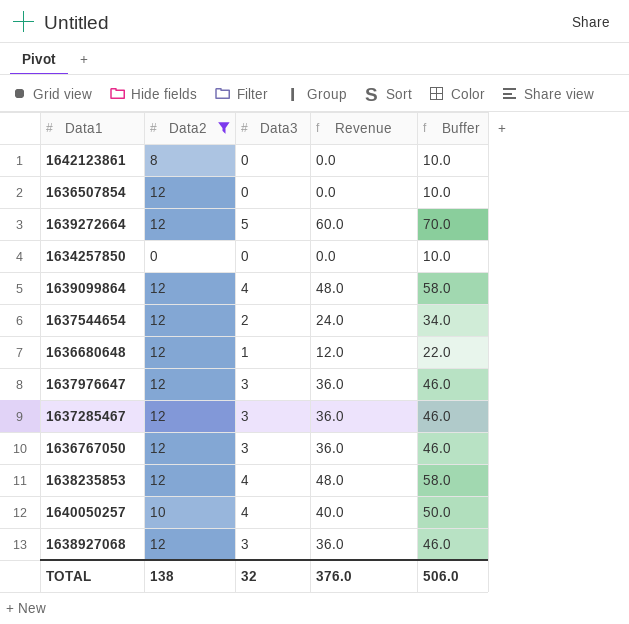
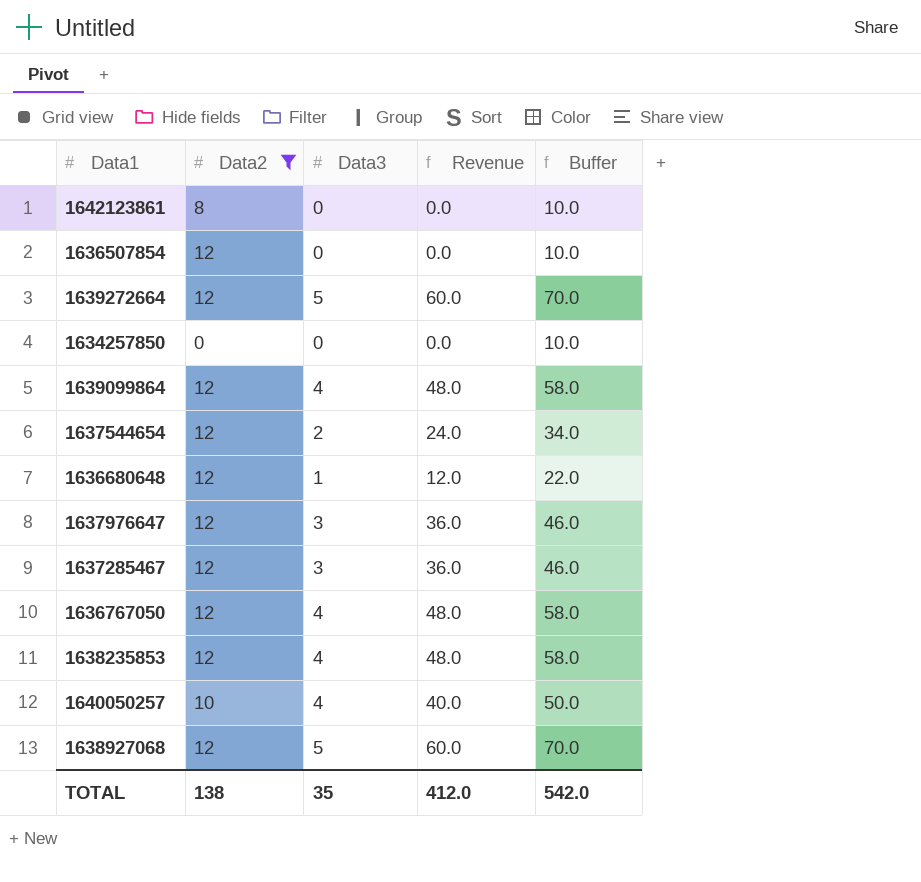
1636767050 | Data3: 3 -> 4
1636767050 | Revenue: 36.0 -> 48.0
1636767050 | Buffer: 46.0 -> 58.0
1638927068 | Data3: 3 -> 5
1638927068 | Revenue: 36.0 -> 60.0
1638927068 | Buffer: 46.0 -> 70.0
TOTAL | Data3: 32 -> 35
TOTAL | Revenue: 376.0 -> 412.0
TOTAL | Buffer: 506.0 -> 542.0

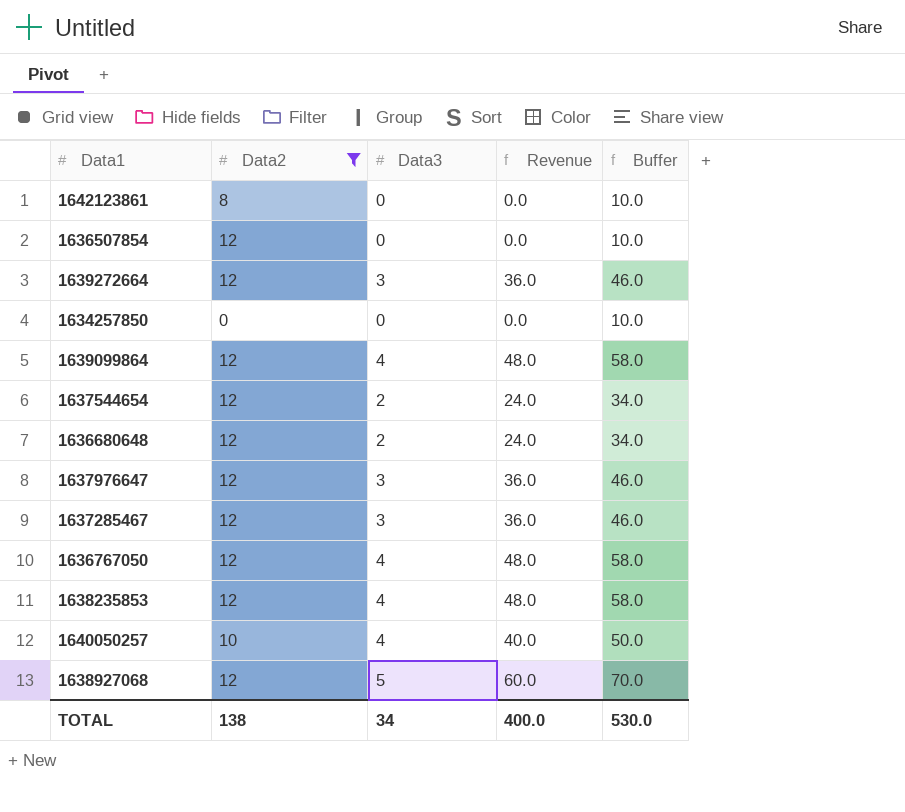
1639272664 | Data3: 5 -> 3
1639272664 | Revenue: 60.0 -> 36.0
1639272664 | Buffer: 70.0 -> 46.0
1636680648 | Data3: 1 -> 2
1636680648 | Revenue: 12.0 -> 24.0
1636680648 | Buffer: 22.0 -> 34.0
TOTAL | Data3: 35 -> 34
TOTAL | Revenue: 412.0 -> 400.0
TOTAL | Buffer: 542.0 -> 530.0

